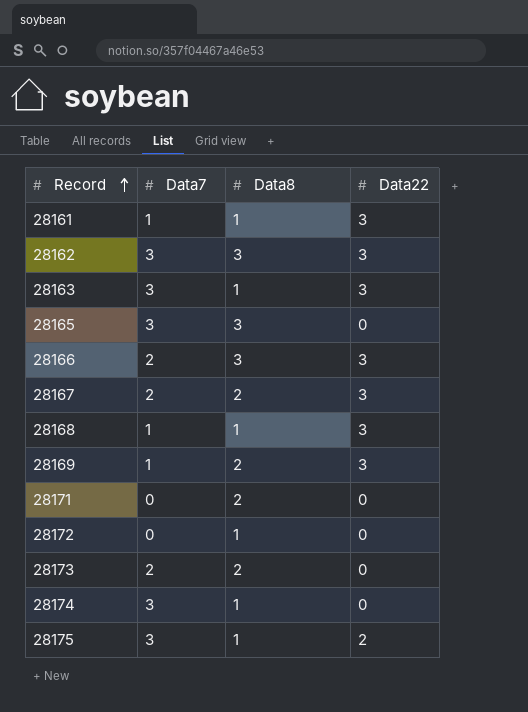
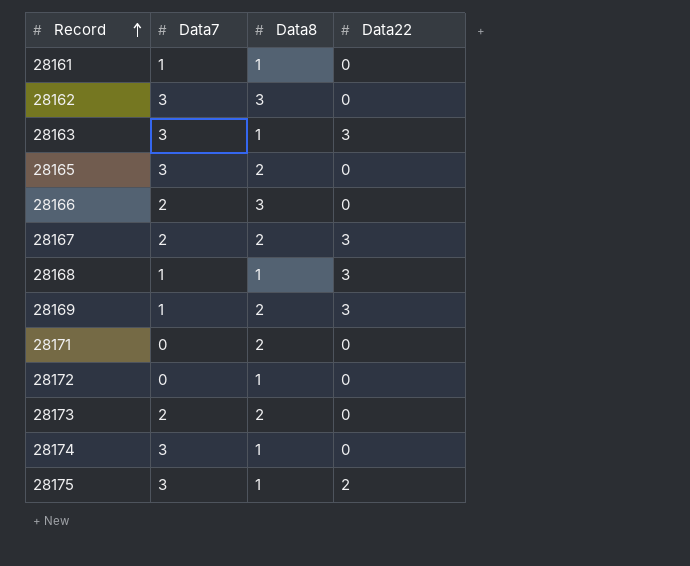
28161 | Data22: 3 -> 0
28162 | Data22: 3 -> 0
28165 | Data8: 3 -> 2
28166 | Data22: 3 -> 0

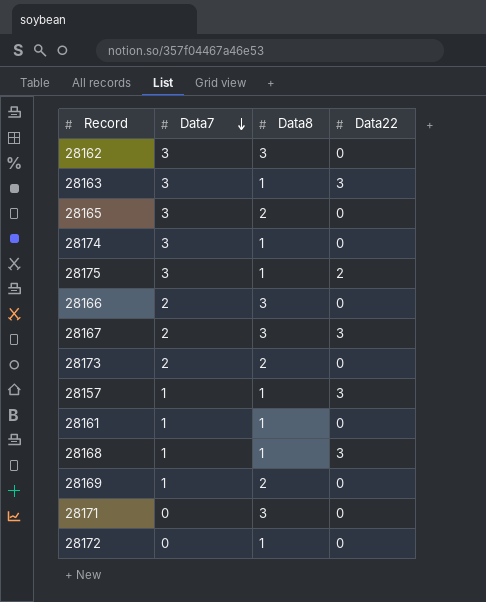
row order: Record ascending -> Data7 descending
28167 | Data8: 2 -> 3
row 28157: none -> 1 | 1 | 3
28169 | Data22: 3 -> 0
28171 | Data8: 2 -> 3

